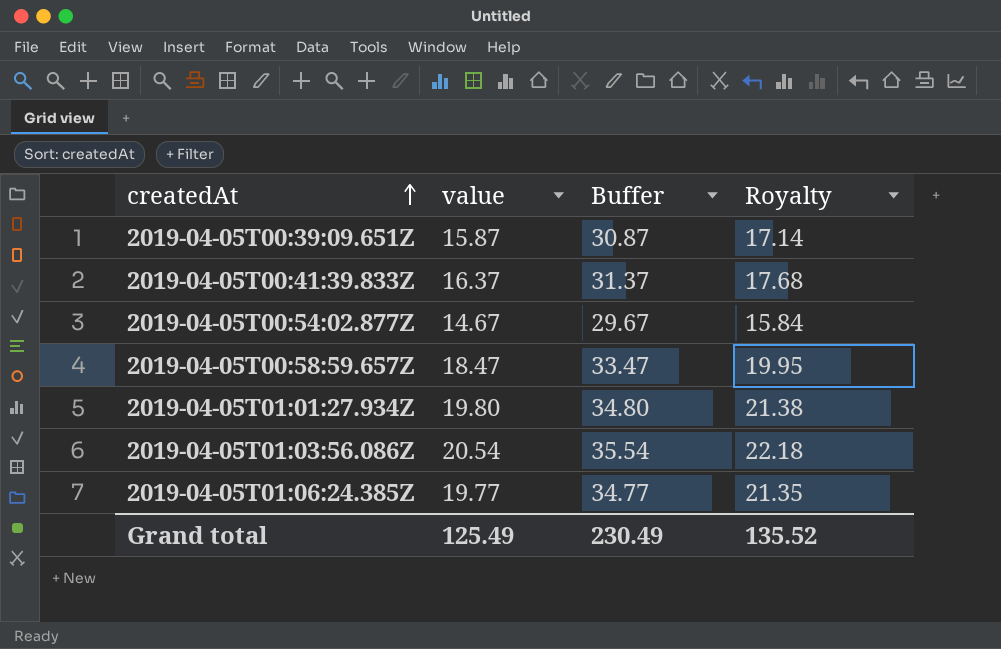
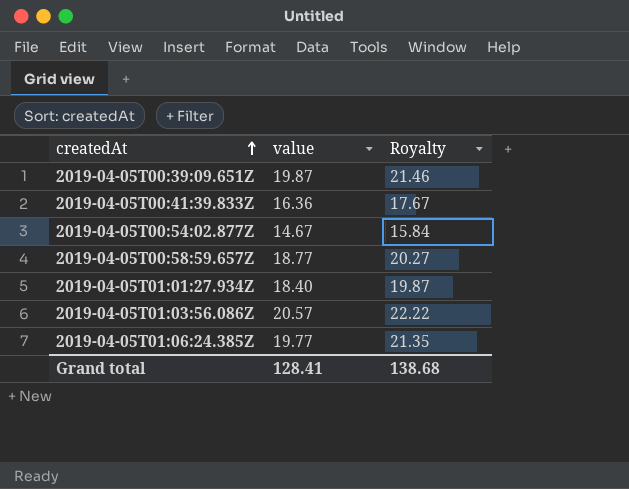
column Buffer | formula: [value] + 15 -> none
2019-04-05T00:39:09.651Z | value: 15.87 -> 19.87
2019-04-05T00:39:09.651Z | Royalty: 17.14 -> 21.46
2019-04-05T00:41:39.833Z | value: 16.37 -> 16.36
2019-04-05T00:41:39.833Z | Royalty: 17.68 -> 17.67
2019-04-05T00:58:59.657Z | value: 18.47 -> 18.77
2019-04-05T00:58:59.657Z | Royalty: 19.95 -> 20.27
2019-04-05T01:01:27.934Z | value: 19.80 -> 18.40
2019-04-05T01:01:27.934Z | Royalty: 21.38 -> 19.87
2019-04-05T01:03:56.086Z | value: 20.54 -> 20.57
2019-04-05T01:03:56.086Z | Royalty: 22.18 -> 22.22
Grand total | value: 125.49 -> 128.41
Grand total | Royalty: 135.52 -> 138.68

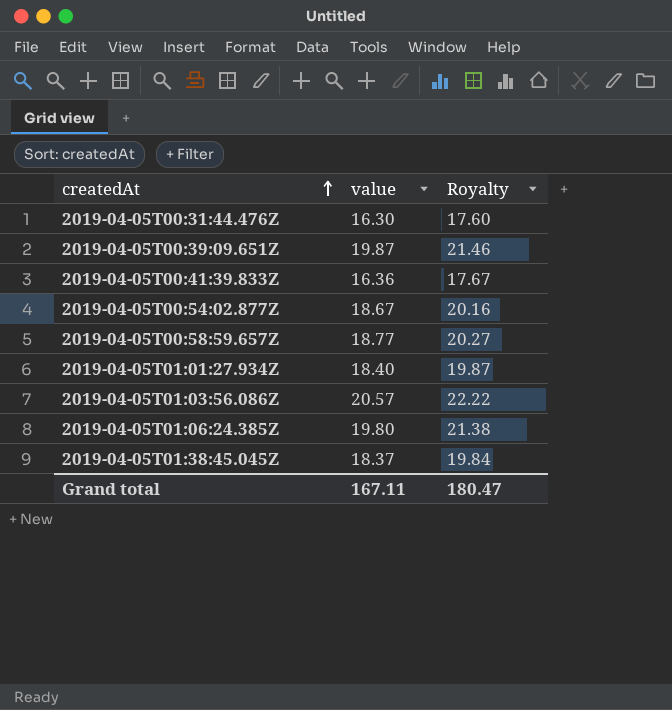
row 2019-04-05T00:31:44.476Z: none -> 16.30 | 17.60
2019-04-05T00:54:02.877Z | value: 14.67 -> 18.67
2019-04-05T00:54:02.877Z | Royalty: 15.84 -> 20.16
2019-04-05T01:06:24.385Z | value: 19.77 -> 19.80
2019-04-05T01:06:24.385Z | Royalty: 21.35 -> 21.38
row 2019-04-05T01:38:45.045Z: none -> 18.37 | 19.84
Grand total | value: 128.41 -> 167.11
Grand total | Royalty: 138.68 -> 180.47

